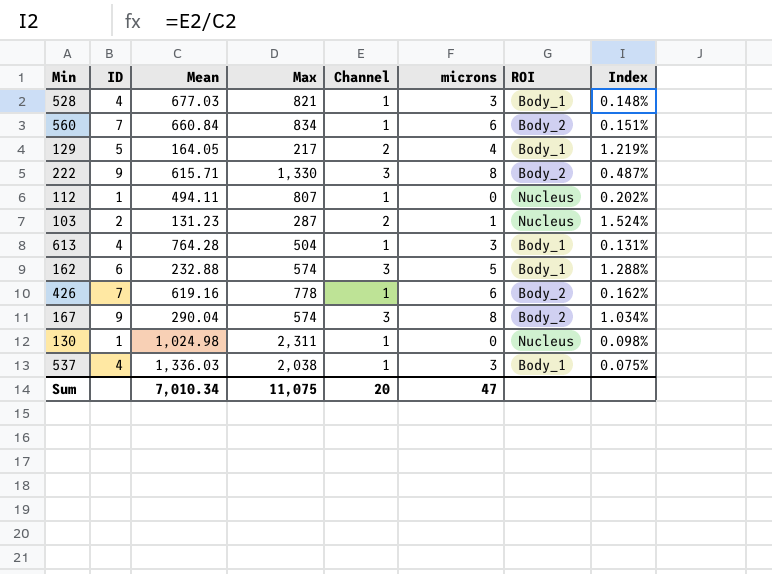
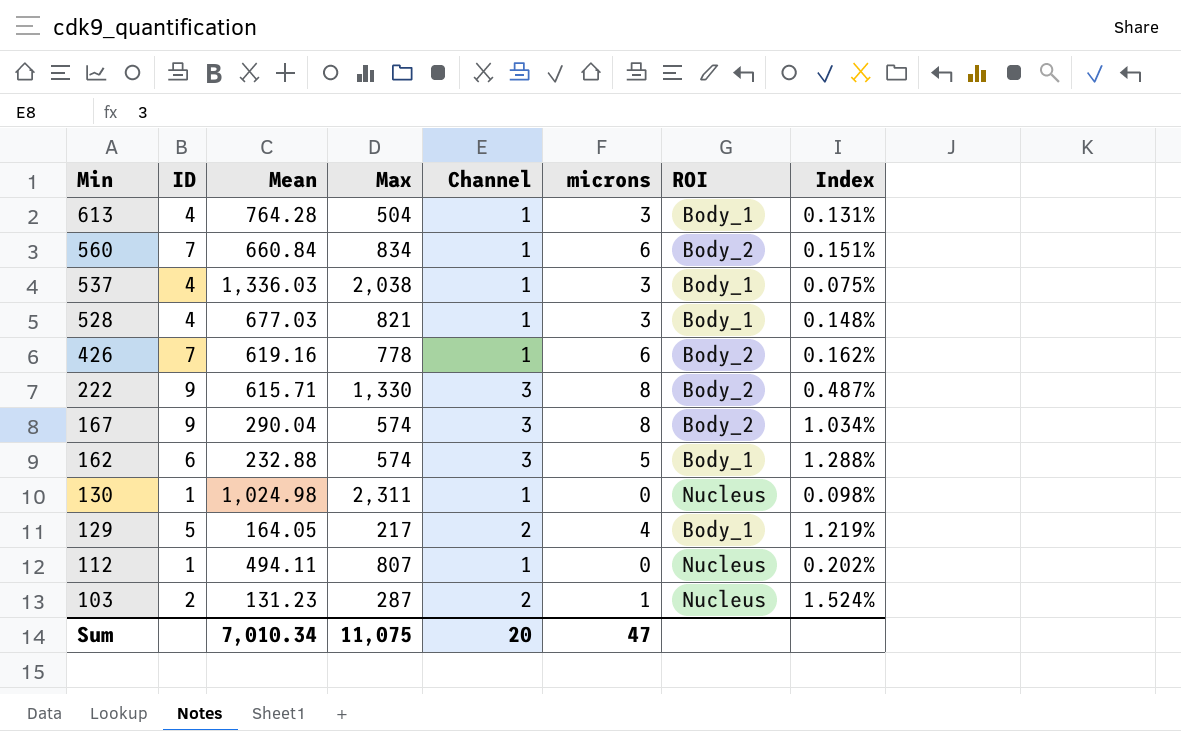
row order: none -> Min descending

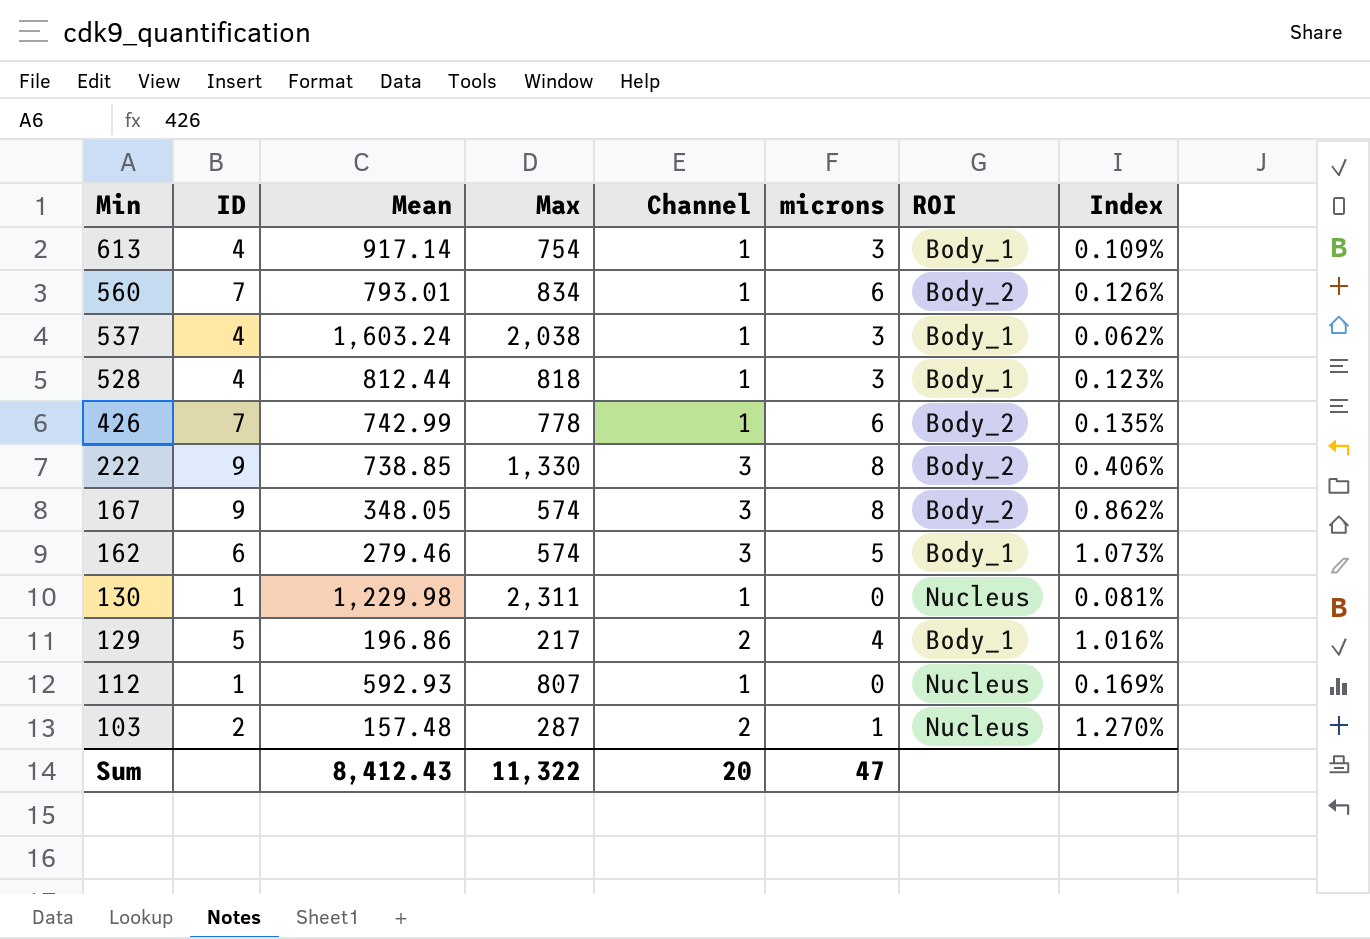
613 | Mean: 764.28 -> 917.14
613 | Max: 504 -> 754
613 | Index: 0.131% -> 0.109%
560 | Mean: 660.84 -> 793.01
560 | Index: 0.151% -> 0.126%
537 | Mean: 1,336.03 -> 1,603.24
537 | Index: 0.075% -> 0.062%
528 | Mean: 677.03 -> 812.44
528 | Max: 821 -> 818
528 | Index: 0.148% -> 0.123%
426 | Mean: 619.16 -> 742.99
426 | Index: 0.162% -> 0.135%
222 | Mean: 615.71 -> 738.85
222 | Index: 0.487% -> 0.406%
167 | Mean: 290.04 -> 348.05
167 | Index: 1.034% -> 0.862%
162 | Mean: 232.88 -> 279.46
162 | Index: 1.288% -> 1.073%
130 | Mean: 1,024.98 -> 1,229.98
130 | Index: 0.098% -> 0.081%
129 | Mean: 164.05 -> 196.86
129 | Index: 1.219% -> 1.016%
112 | Mean: 494.11 -> 592.93
112 | Index: 0.202% -> 0.169%
103 | Mean: 131.23 -> 157.48
103 | Index: 1.524% -> 1.270%
Sum | Mean: 7,010.34 -> 8,412.43
Sum | Max: 11,075 -> 11,322

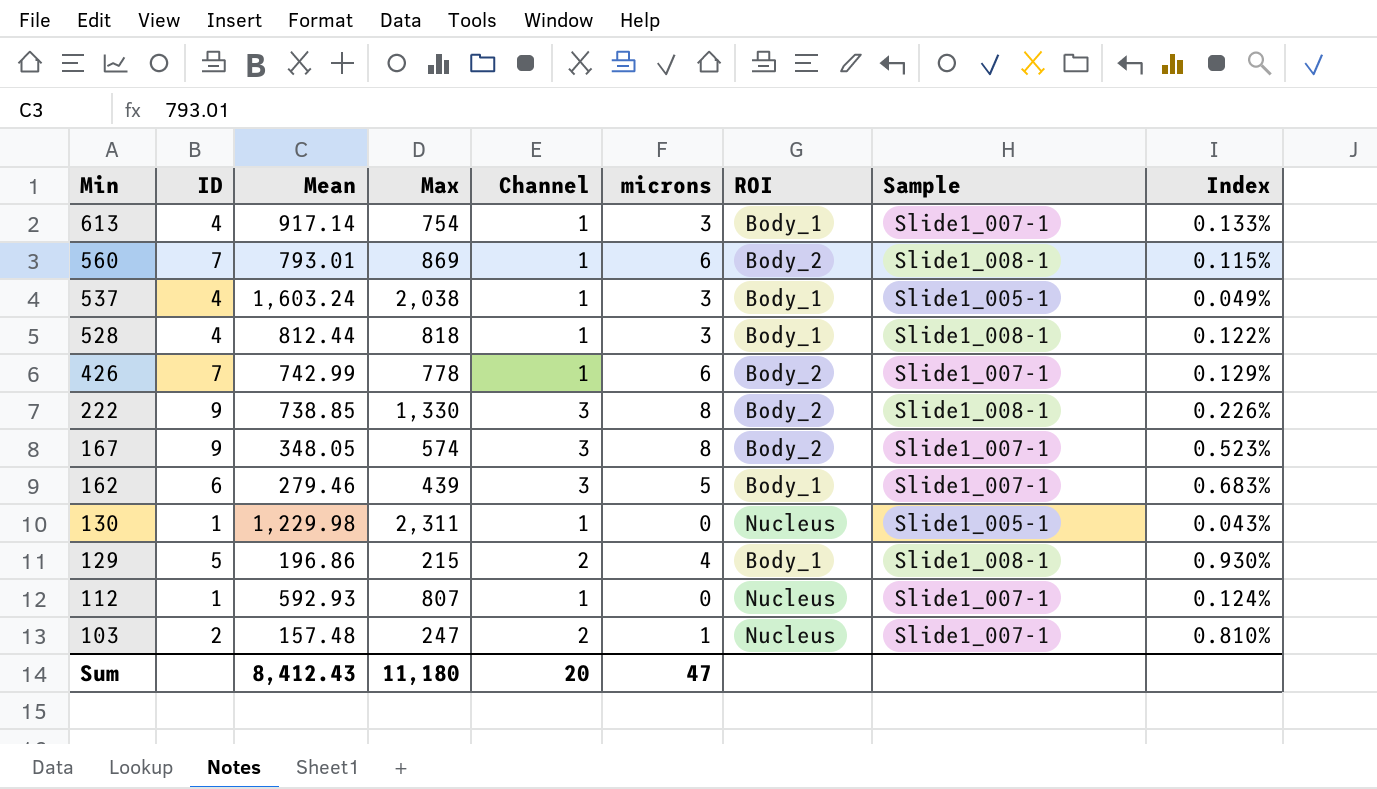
column Sample | position: none -> 8
column Index | formula: [Channel] / [Mean] -> [Channel] / [Max]
560 | Max: 834 -> 869
162 | Max: 574 -> 439
129 | Max: 217 -> 215
103 | Max: 287 -> 247
Sum | Max: 11,322 -> 11,180

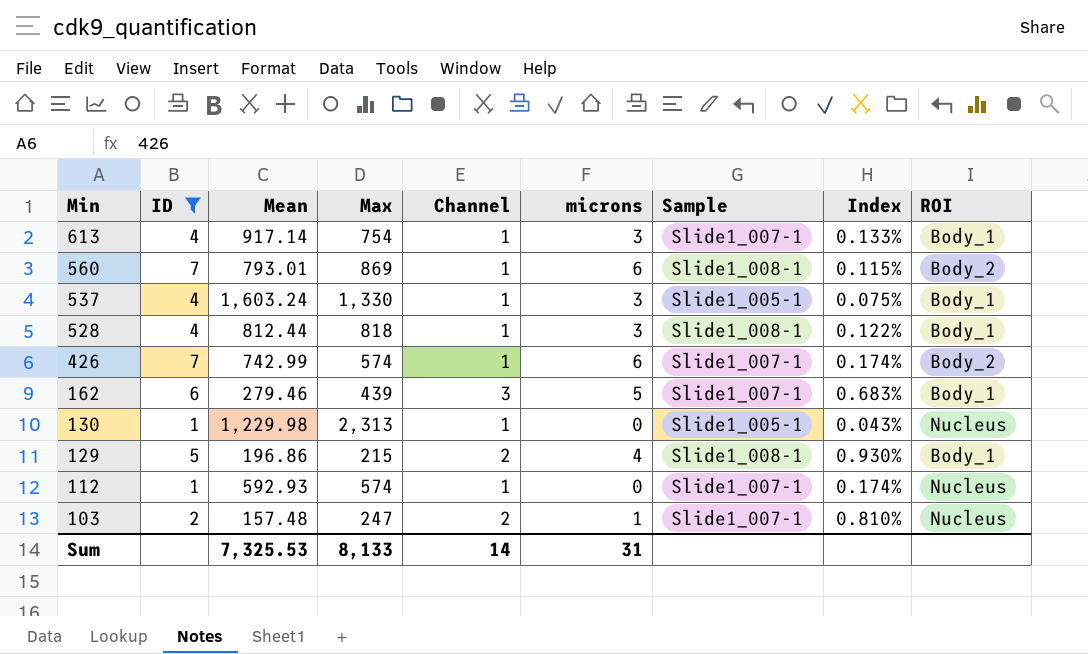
filter: none -> ID != 9
column ROI | position: 7 -> 9
537 | Max: 2,038 -> 1,330
537 | Index: 0.049% -> 0.075%
426 | Max: 778 -> 574
426 | Index: 0.129% -> 0.174%
130 | Max: 2,311 -> 2,313
112 | Max: 807 -> 574
112 | Index: 0.124% -> 0.174%
Sum | Mean: 8,412.43 -> 7,325.53
Sum | Max: 11,180 -> 8,133
Sum | Channel: 20 -> 14
Sum | microns: 47 -> 31

